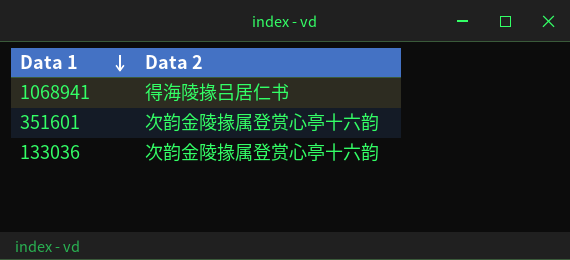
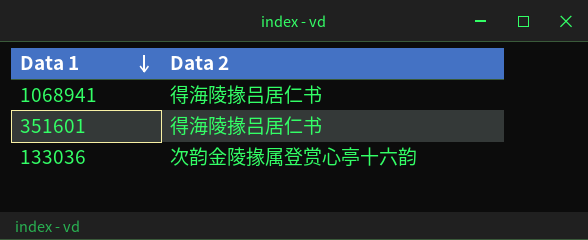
351601 | Data 2: 次韵金陵掾属登赏心亭十六韵 -> 得海陵掾吕居仁书

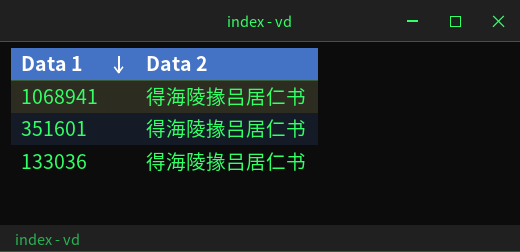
133036 | Data 2: 次韵金陵掾属登赏心亭十六韵 -> 得海陵掾吕居仁书

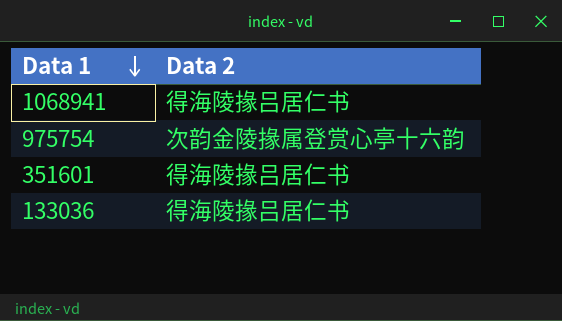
row 975754: none -> 次韵金陵掾属登赏心亭十六韵

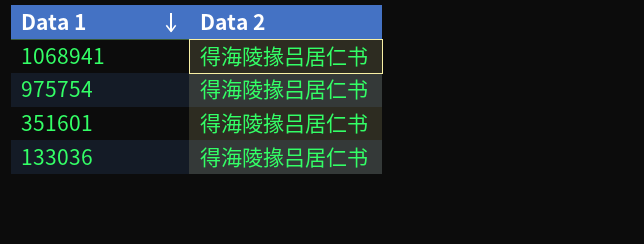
975754 | Data 2: 次韵金陵掾属登赏心亭十六韵 -> 得海陵掾吕居仁书

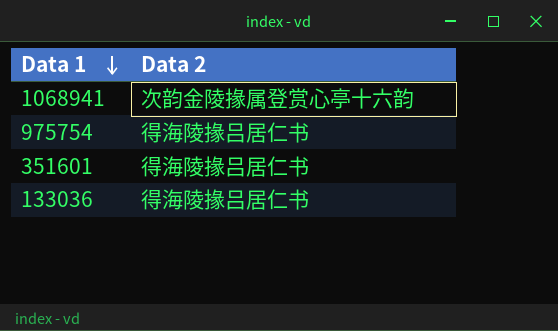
1068941 | Data 2: 得海陵掾吕居仁书 -> 次韵金陵掾属登赏心亭十六韵

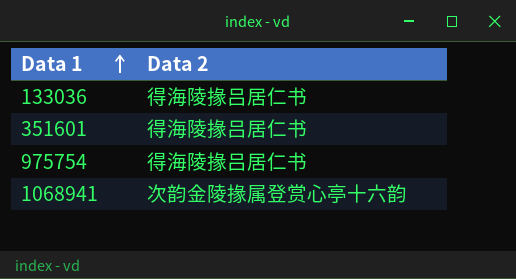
row order: Data 1 descending -> Data 1 ascending

